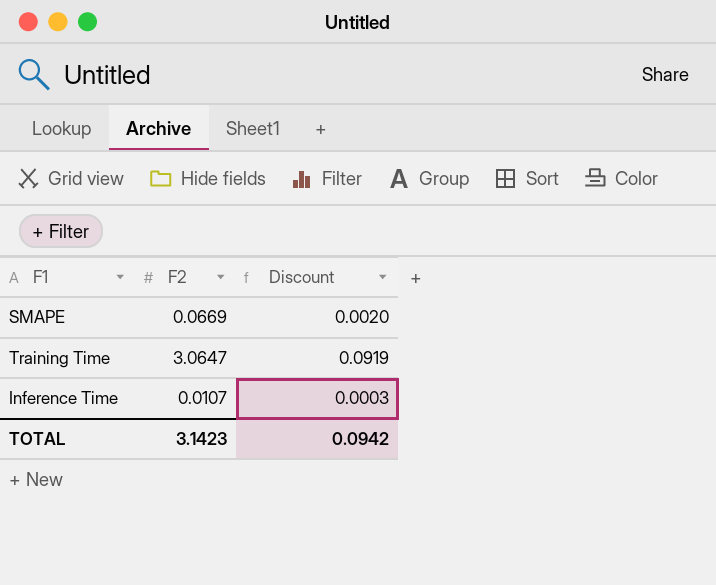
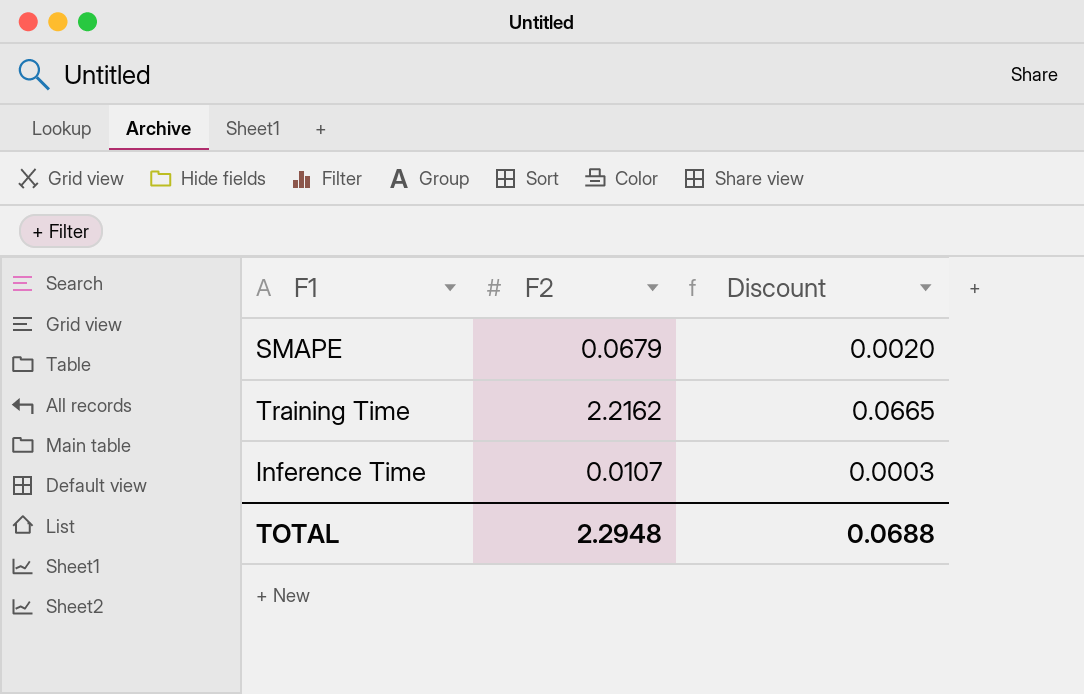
SMAPE | F2: 0.0669 -> 0.0679
Training Time | F2: 3.0647 -> 2.2162
Training Time | Discount: 0.0919 -> 0.0665
TOTAL | F2: 3.1423 -> 2.2948
TOTAL | Discount: 0.0942 -> 0.0688

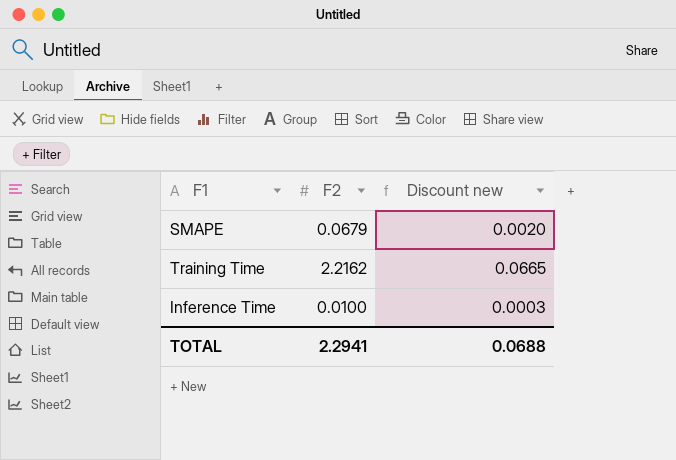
column name: Discount -> Discount new
Inference Time | F2: 0.0107 -> 0.0100
TOTAL | F2: 2.2948 -> 2.2941

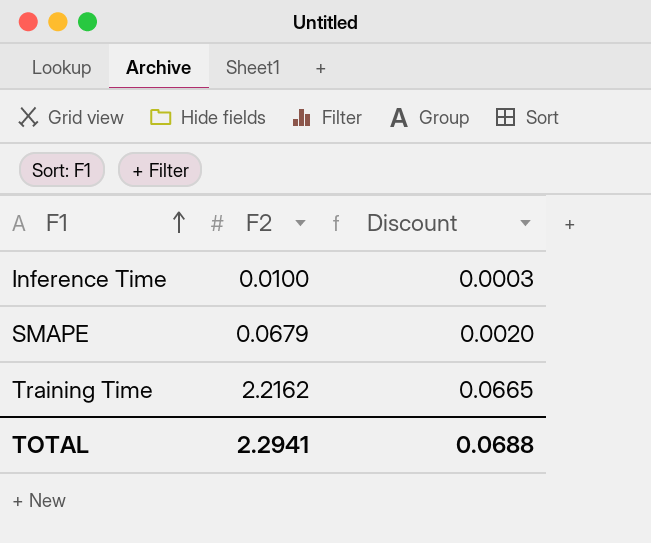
row order: none -> F1 ascending
column name: Discount new -> Discount

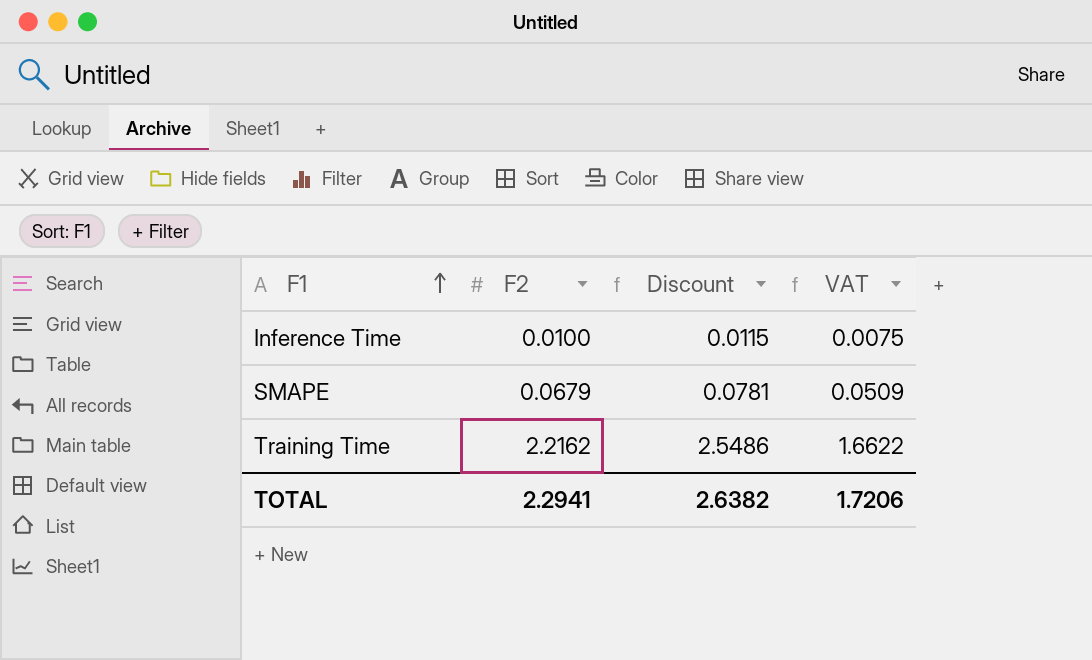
column Discount | formula: [F2] * 0.03 -> [F2] * 1.15
column VAT | formula: none -> [F2] * 0.75
TOTAL | Discount: 0.0688 -> 2.6382

